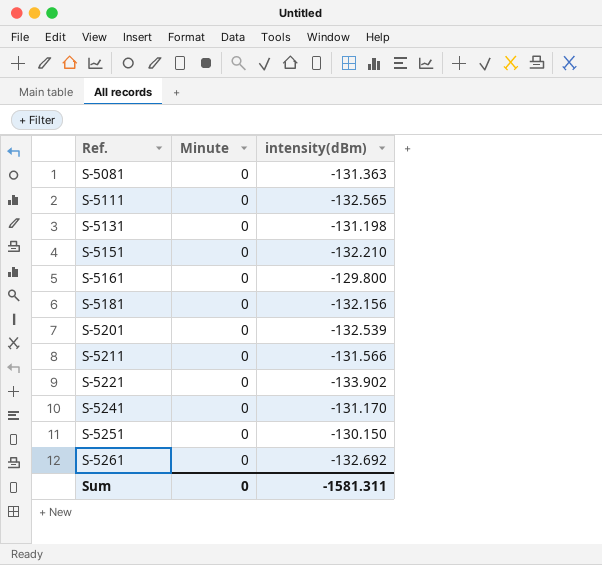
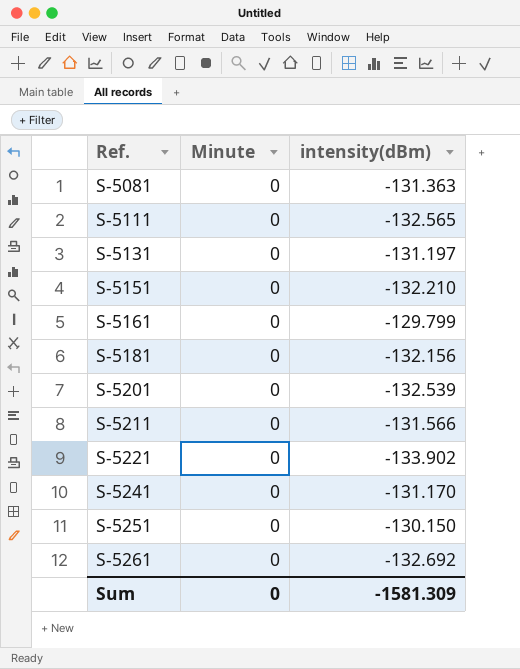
S-5131 | intensity(dBm): -131.198 -> -131.197
S-5161 | intensity(dBm): -129.800 -> -129.799
Sum | intensity(dBm): -1581.311 -> -1581.309

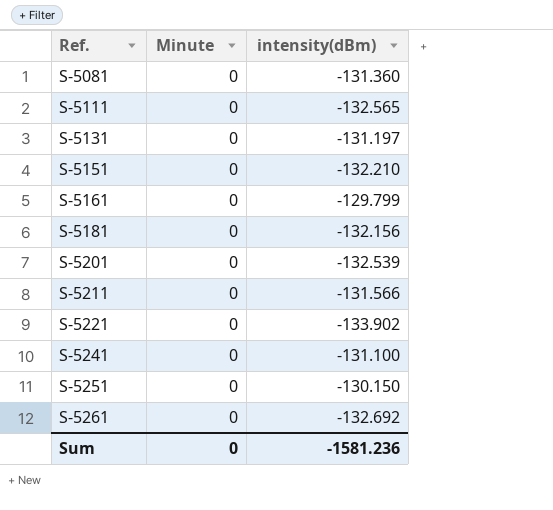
S-5081 | intensity(dBm): -131.363 -> -131.360
S-5241 | intensity(dBm): -131.170 -> -131.100
Sum | intensity(dBm): -1581.309 -> -1581.236

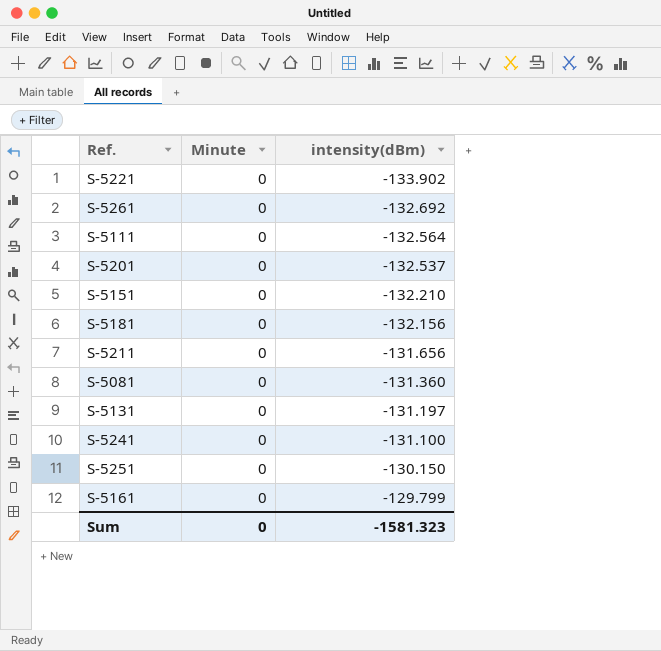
row order: Ref. ascending -> intensity(dBm) ascending
S-5111 | intensity(dBm): -132.565 -> -132.564
S-5201 | intensity(dBm): -132.539 -> -132.537
S-5211 | intensity(dBm): -131.566 -> -131.656
Sum | intensity(dBm): -1581.236 -> -1581.323

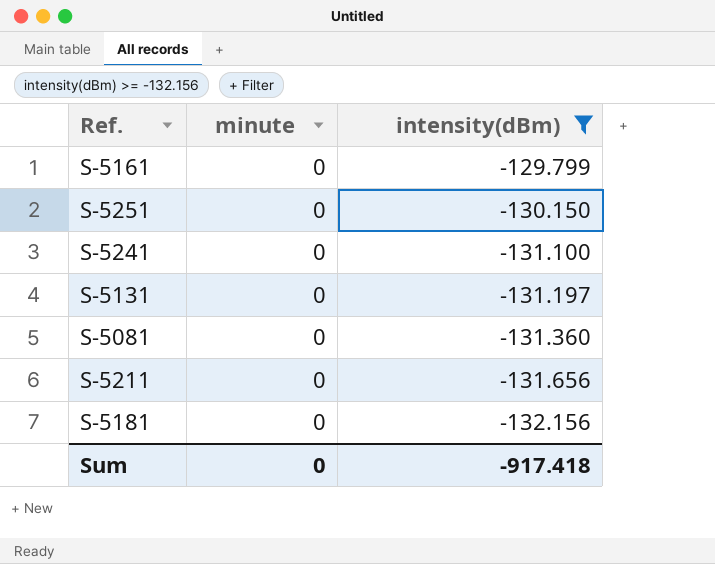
filter: none -> intensity(dBm) >= -132.156
row order: intensity(dBm) ascending -> intensity(dBm) descending
column name: Minute -> minute
Sum | intensity(dBm): -1581.323 -> -917.418

